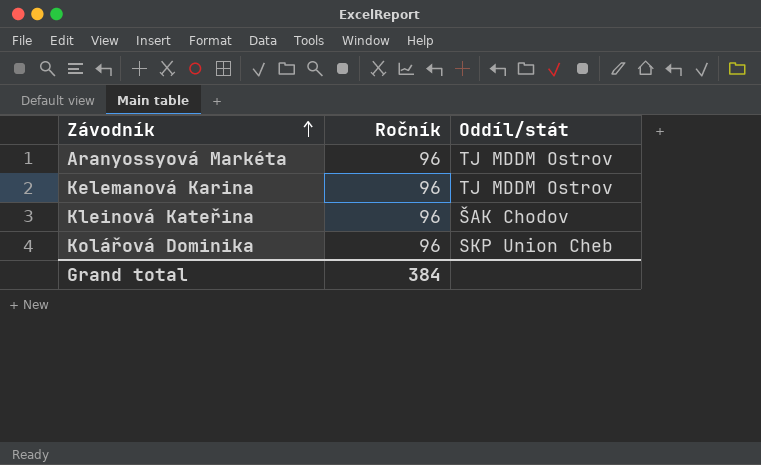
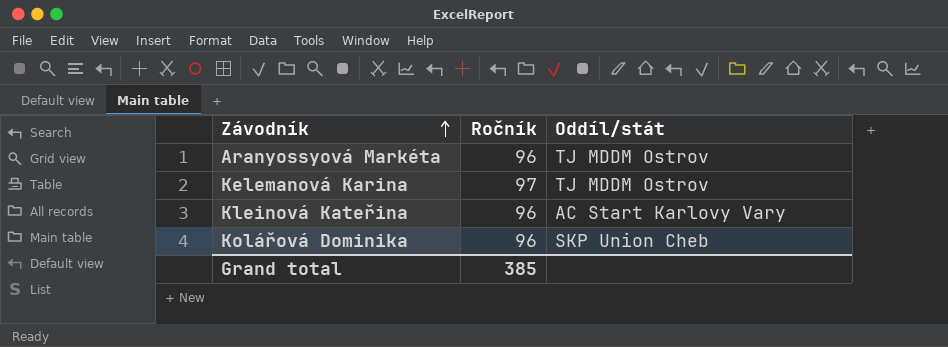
Kelemanová Karina | Ročník: 96 -> 97
Kleinová Kateřina | Oddíl/stát: ŠAK Chodov -> AC Start Karlovy Vary
Grand total | Ročník: 384 -> 385

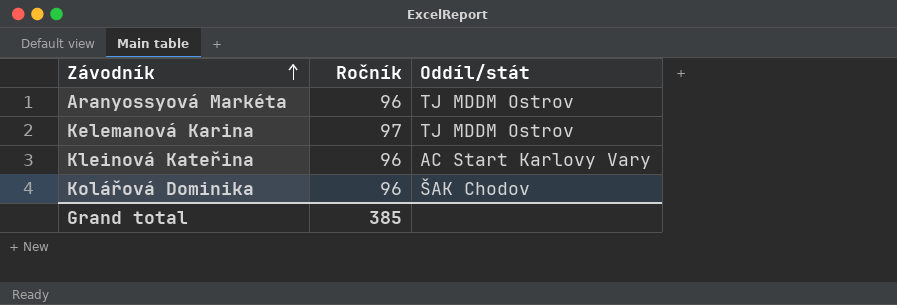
Kolářová Dominika | Oddíl/stát: SKP Union Cheb -> ŠAK Chodov

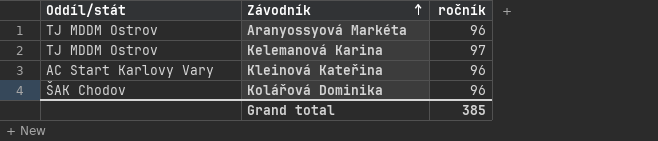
column Oddíl/stát | position: 3 -> 1
column name: Ročník -> ročník

